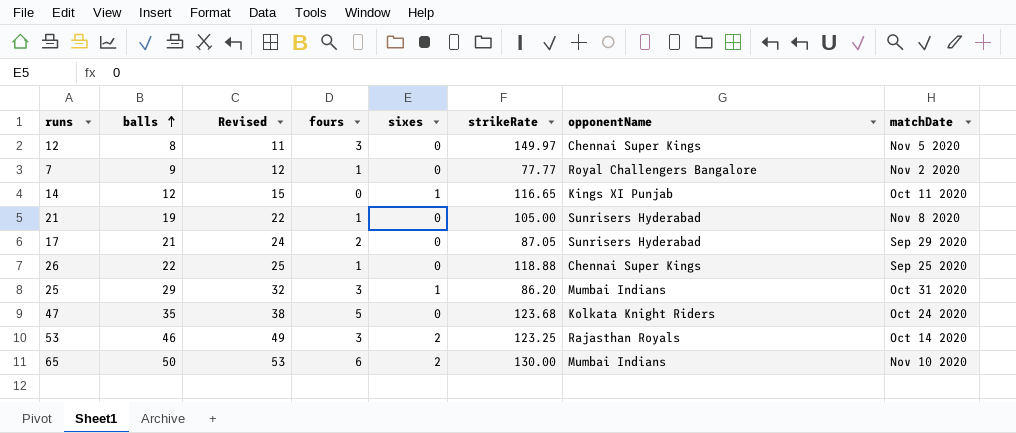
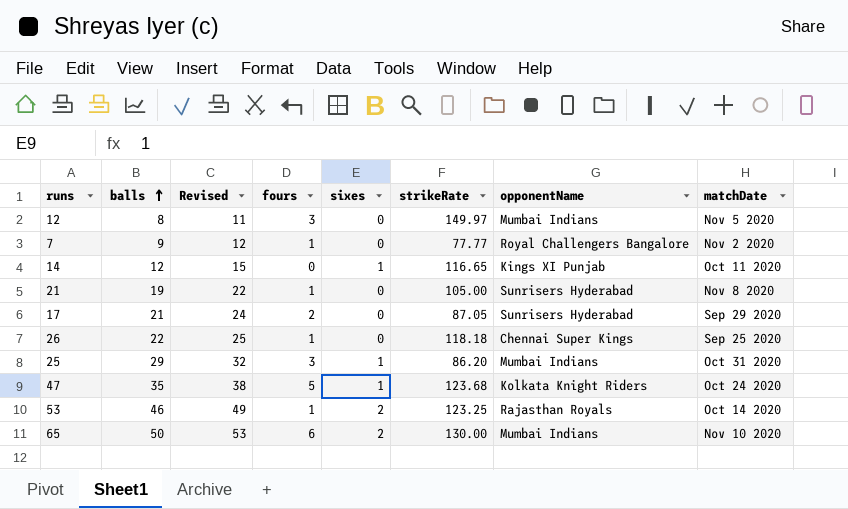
12 | opponentName: Chennai Super Kings -> Mumbai Indians
26 | strikeRate: 118.88 -> 118.18
47 | sixes: 0 -> 1
53 | fours: 3 -> 1

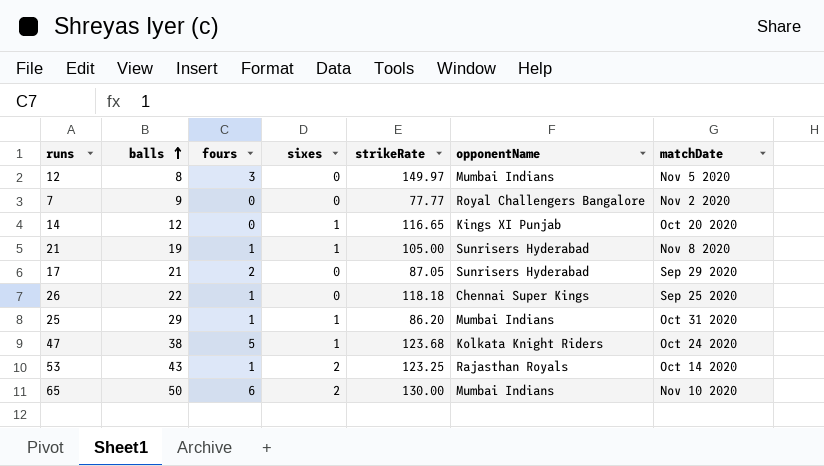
column Revised | formula: [balls] + 3 -> none
7 | fours: 1 -> 0
14 | matchDate: Oct 11 2020 -> Oct 20 2020
21 | sixes: 0 -> 1
25 | fours: 3 -> 1
47 | balls: 35 -> 38
53 | balls: 46 -> 43

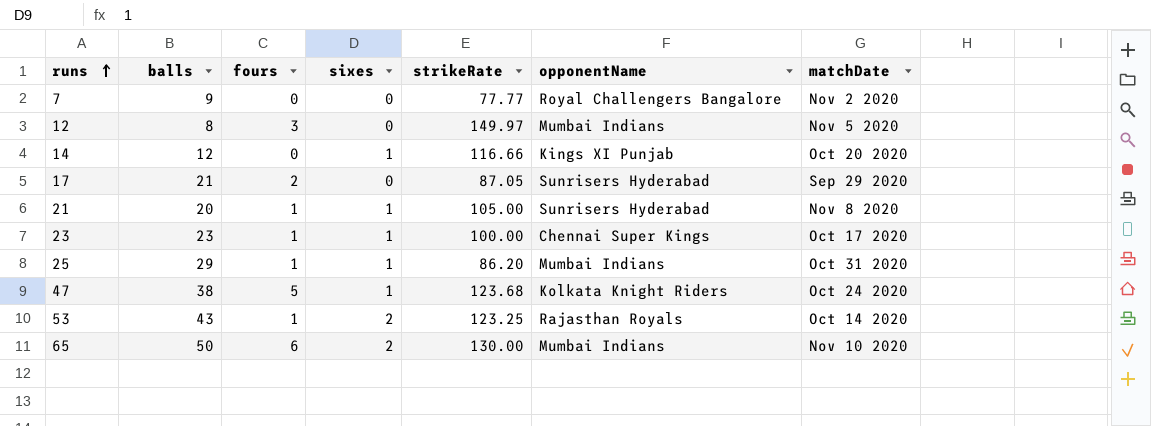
row order: balls ascending -> runs ascending
row 26: 22 | 1 | 0 | 118.18 | Chennai Super Kings | Sep 25 2020 -> none
14 | strikeRate: 116.65 -> 116.66
21 | balls: 19 -> 20
row 23: none -> 23 | 1 | 1 | 100.00 | Chennai Super Kings | Oct 17 2020

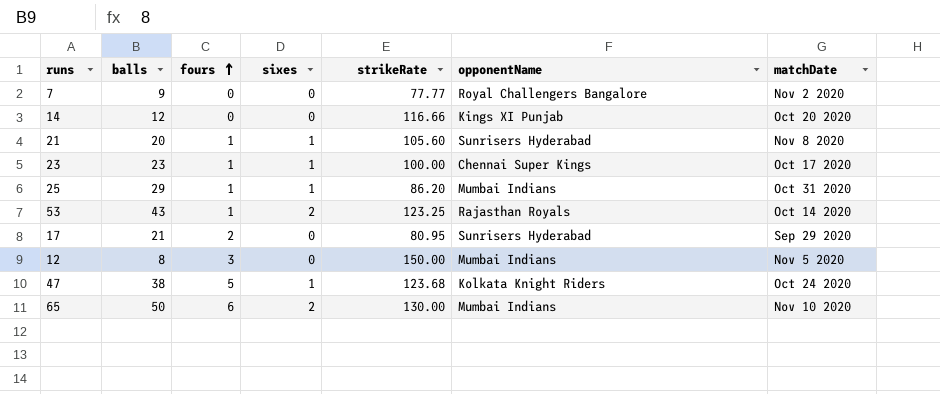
row order: runs ascending -> fours ascending
14 | sixes: 1 -> 0
21 | strikeRate: 105.00 -> 105.60
17 | strikeRate: 87.05 -> 80.95
12 | strikeRate: 149.97 -> 150.00

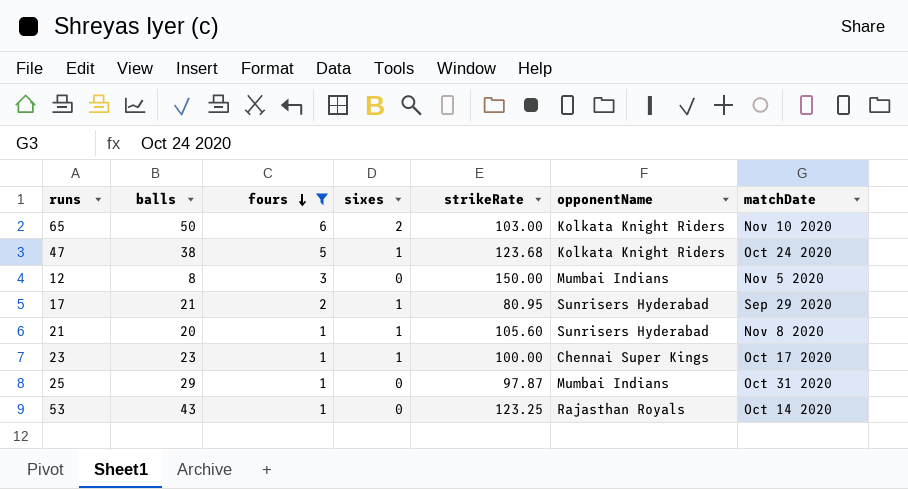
filter: none -> fours != 0
row order: fours ascending -> fours descending
65 | strikeRate: 130.00 -> 103.00
65 | opponentName: Mumbai Indians -> Kolkata Knight Riders
17 | sixes: 0 -> 1
25 | sixes: 1 -> 0
25 | strikeRate: 86.20 -> 97.87
53 | sixes: 2 -> 0

